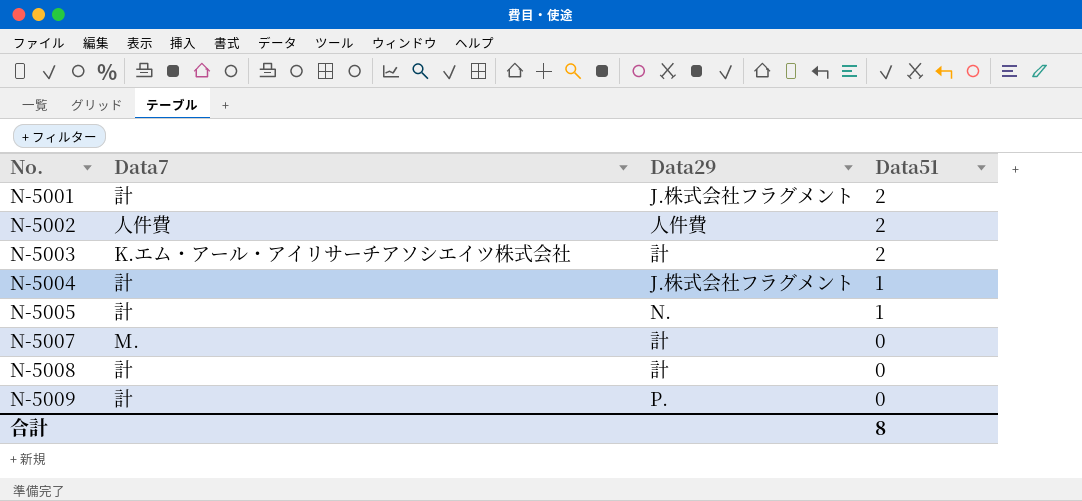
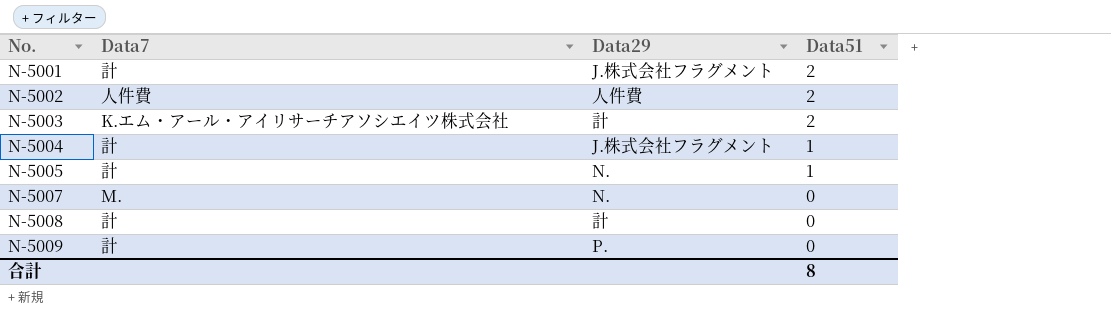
N-5007 | Data29: 計 -> N.

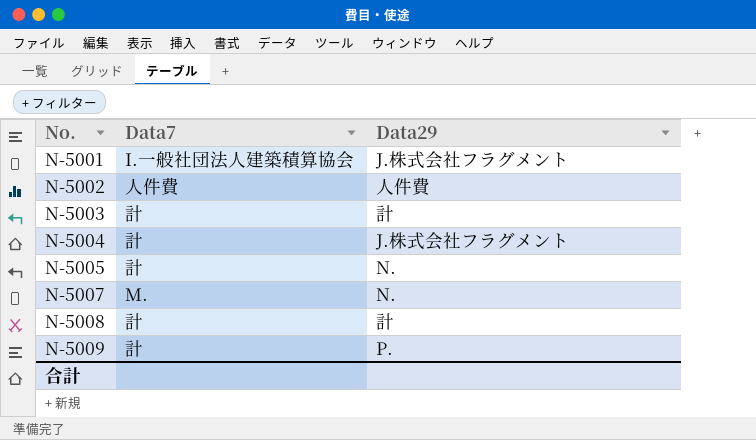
column Data51 | position: 4 -> none
N-5001 | Data7: 計 -> I.一般社団法人建築積算協会
N-5003 | Data7: K.エム・アール・アイリサーチアソシエイツ株式会社 -> 計

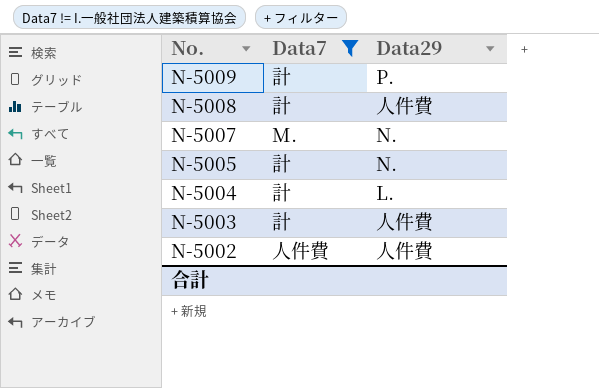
filter: none -> Data7 != I.一般社団法人建築積算協会
row order: No. ascending -> No. descending
N-5008 | Data29: 計 -> 人件費
N-5004 | Data29: J.株式会社フラグメント -> L.
N-5003 | Data29: 計 -> 人件費

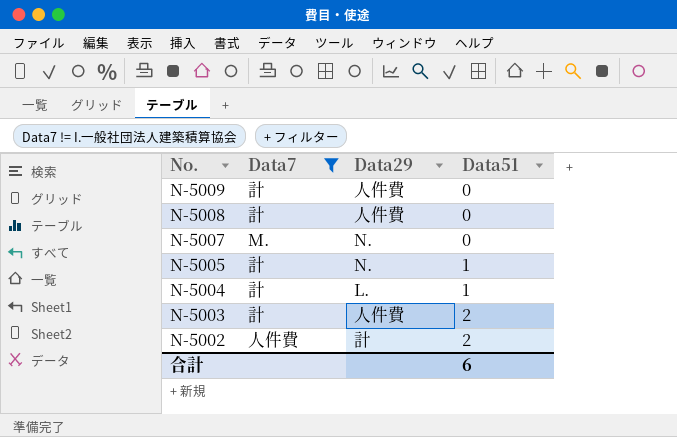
column Data51 | position: none -> 4
N-5009 | Data29: P. -> 人件費
N-5002 | Data29: 人件費 -> 計

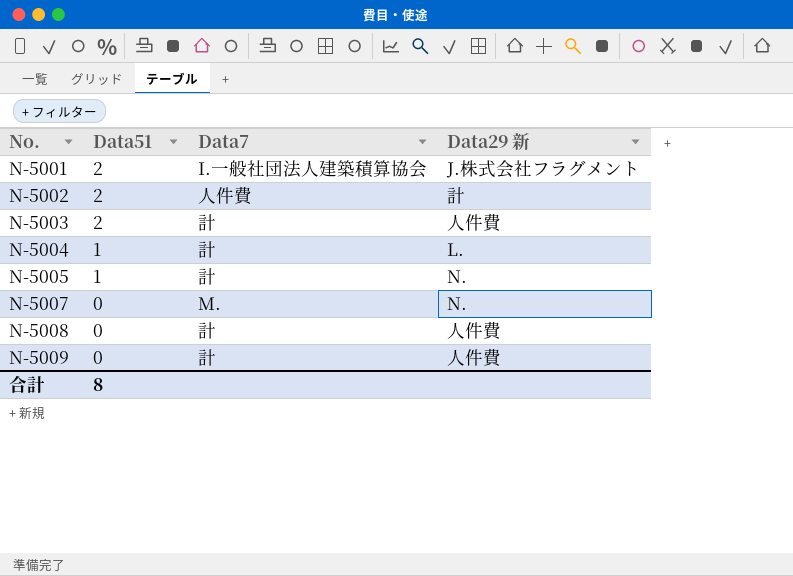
filter: Data7 != I.一般社団法人建築積算協会 -> none
row order: No. descending -> No. ascending
column Data51 | position: 4 -> 2
column name: Data29 -> Data29 新
合計 | Data51: 6 -> 8

